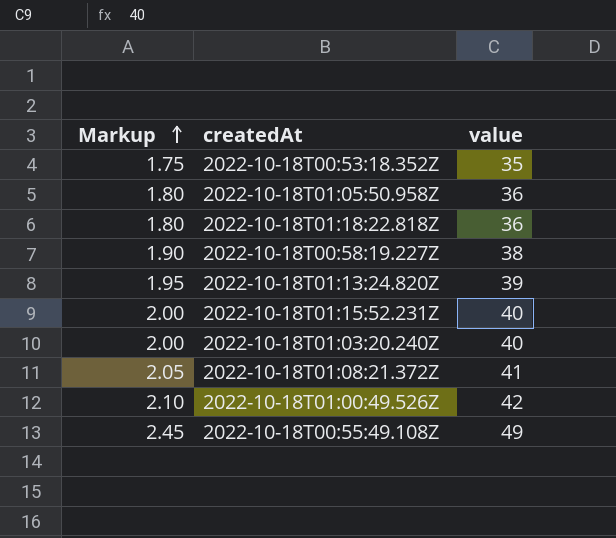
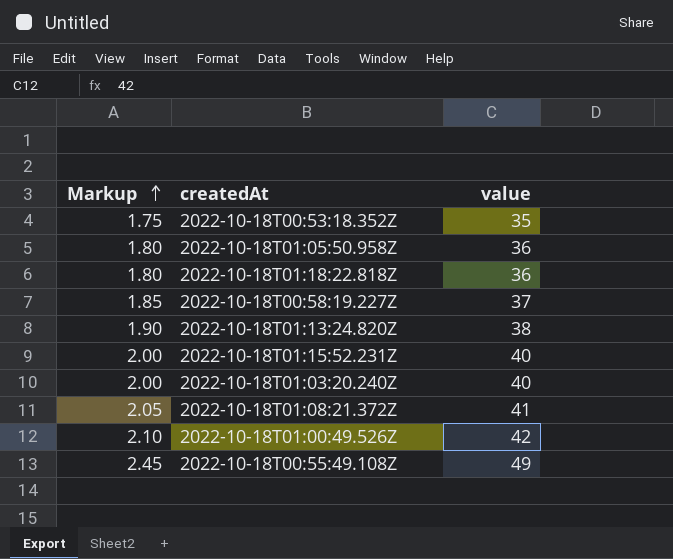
2022-10-18T00:58:19.227Z | Markup: 1.90 -> 1.85
2022-10-18T00:58:19.227Z | value: 38 -> 37
2022-10-18T01:13:24.820Z | Markup: 1.95 -> 1.90
2022-10-18T01:13:24.820Z | value: 39 -> 38

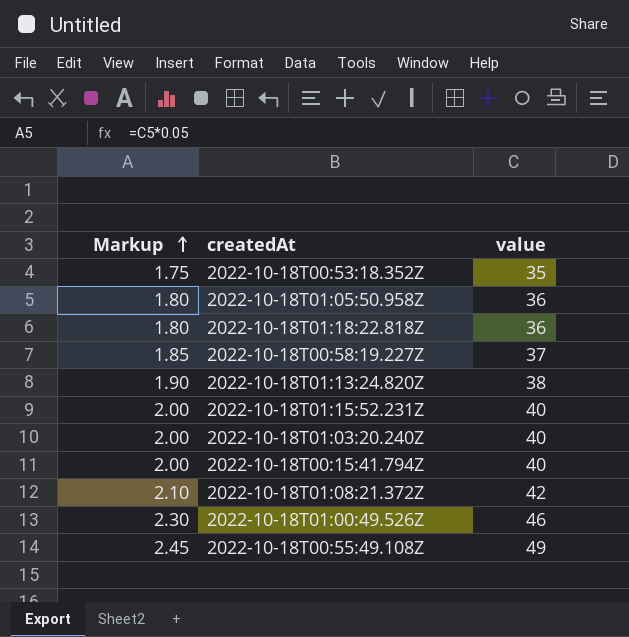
row 2022-10-18T00:15:41.794Z: none -> 2.00 | 40
2022-10-18T01:08:21.372Z | Markup: 2.05 -> 2.10
2022-10-18T01:08:21.372Z | value: 41 -> 42
2022-10-18T01:00:49.526Z | Markup: 2.10 -> 2.30
2022-10-18T01:00:49.526Z | value: 42 -> 46

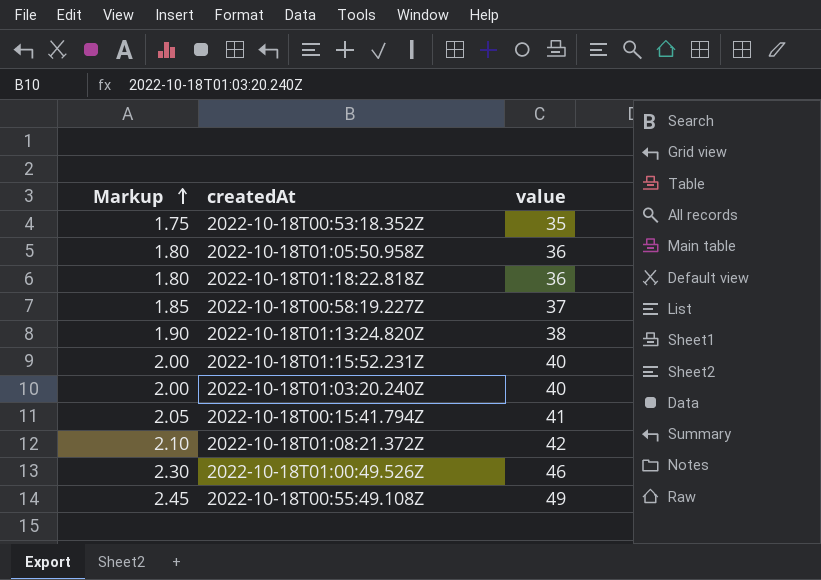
2022-10-18T00:15:41.794Z | Markup: 2.00 -> 2.05
2022-10-18T00:15:41.794Z | value: 40 -> 41

